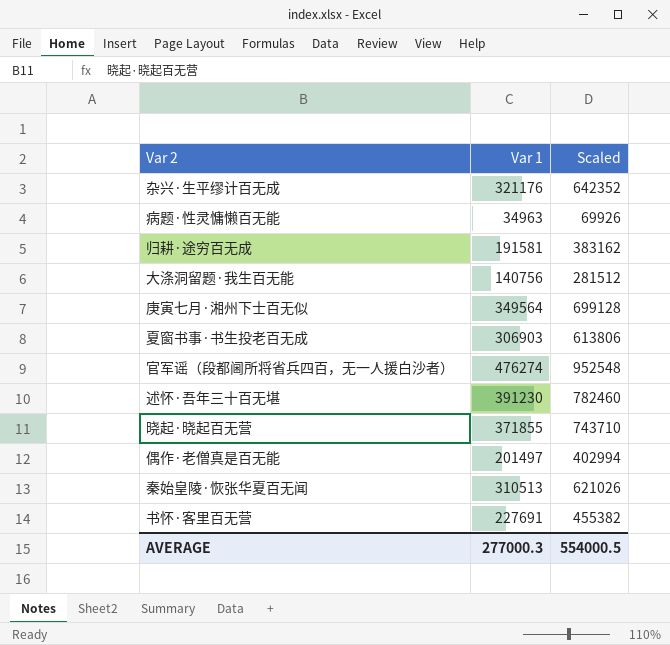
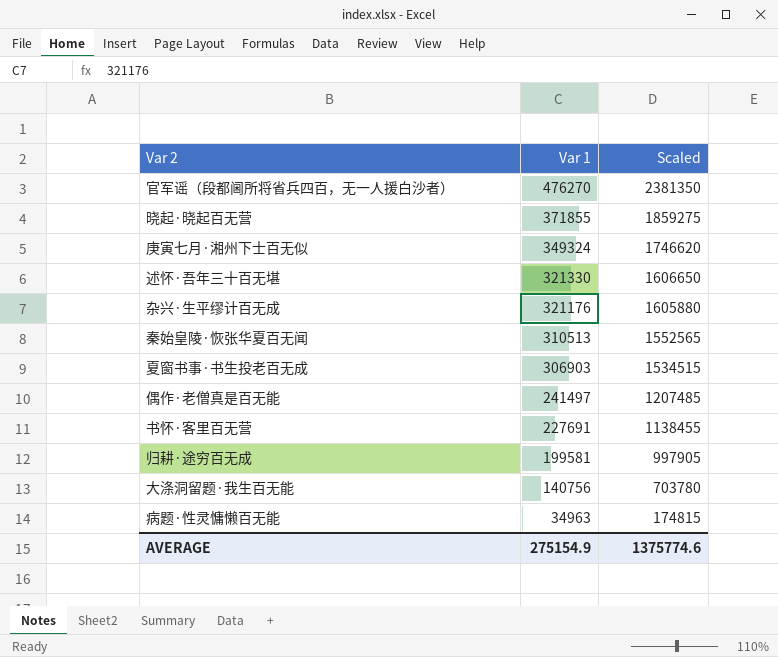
row order: none -> Var 1 descending
column Scaled | formula: [Var 1] * 2 -> [Var 1] * 5
官军谣（段都阃所将省兵四百，无一人援白沙者） | Var 1: 476274 -> 476270
庚寅七月·湘州下士百无似 | Var 1: 349564 -> 349324
述怀·吾年三十百无堪 | Var 1: 391230 -> 321330
偶作·老僧真是百无能 | Var 1: 201497 -> 241497
归耕·途穷百无成 | Var 1: 191581 -> 199581
AVERAGE | Var 1: 277000.3 -> 275154.9
AVERAGE | Scaled: 554000.5 -> 1375774.6

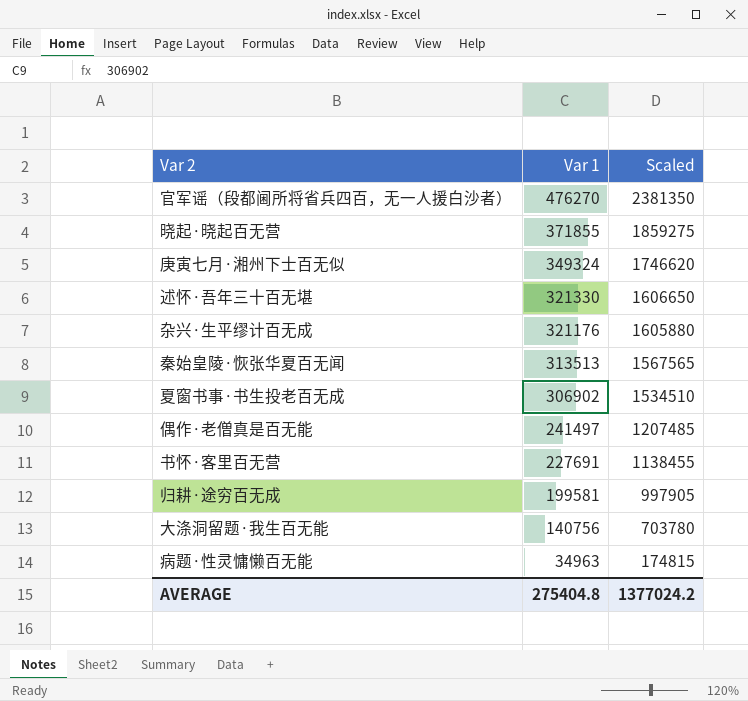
秦始皇陵·恢张华夏百无闻 | Var 1: 310513 -> 313513
秦始皇陵·恢张华夏百无闻 | Scaled: 1552565 -> 1567565
夏窗书事·书生投老百无成 | Var 1: 306903 -> 306902
夏窗书事·书生投老百无成 | Scaled: 1534515 -> 1534510
AVERAGE | Var 1: 275154.9 -> 275404.8
AVERAGE | Scaled: 1375774.6 -> 1377024.2

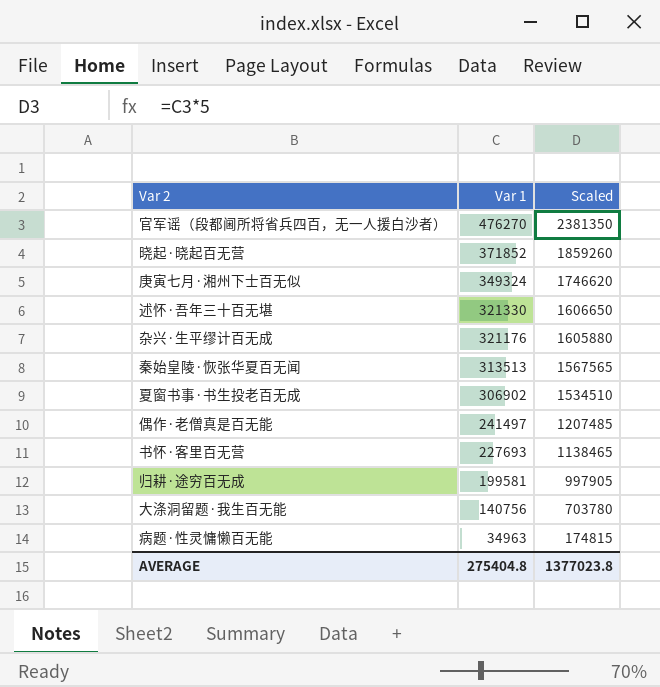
晓起·晓起百无营 | Var 1: 371855 -> 371852
晓起·晓起百无营 | Scaled: 1859275 -> 1859260
书怀·客里百无营 | Var 1: 227691 -> 227693
书怀·客里百无营 | Scaled: 1138455 -> 1138465
AVERAGE | Scaled: 1377024.2 -> 1377023.8

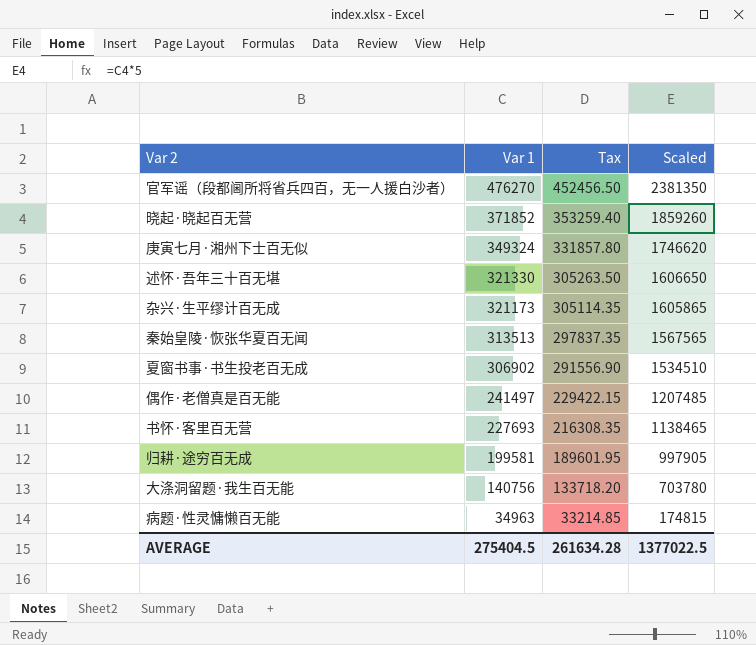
column Tax | formula: none -> [Var 1] * 0.95
杂兴·生平缪计百无成 | Var 1: 321176 -> 321173
杂兴·生平缪计百无成 | Scaled: 1605880 -> 1605865
AVERAGE | Var 1: 275404.8 -> 275404.5
AVERAGE | Scaled: 1377023.8 -> 1377022.5

